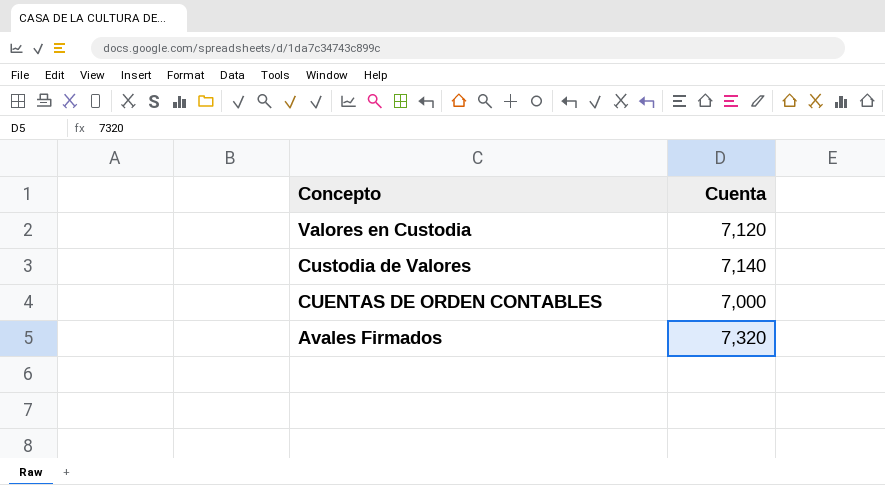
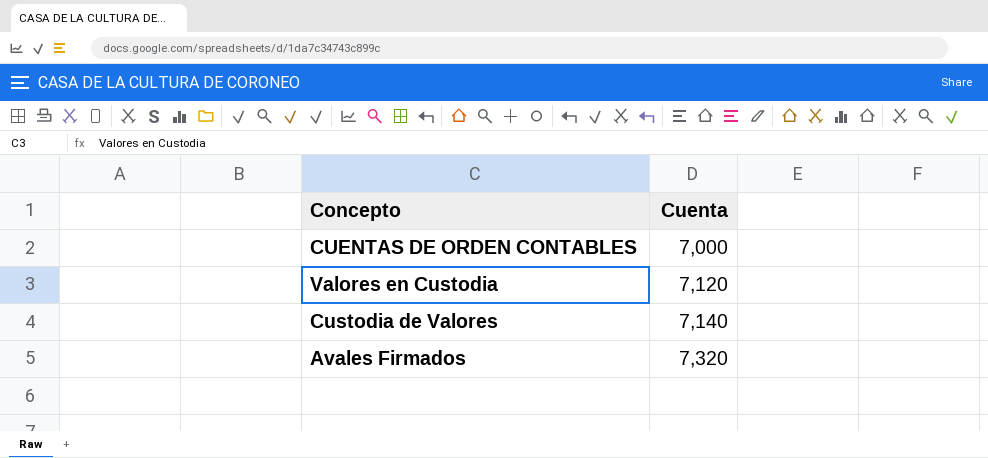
row order: Concepto descending -> Cuenta ascending

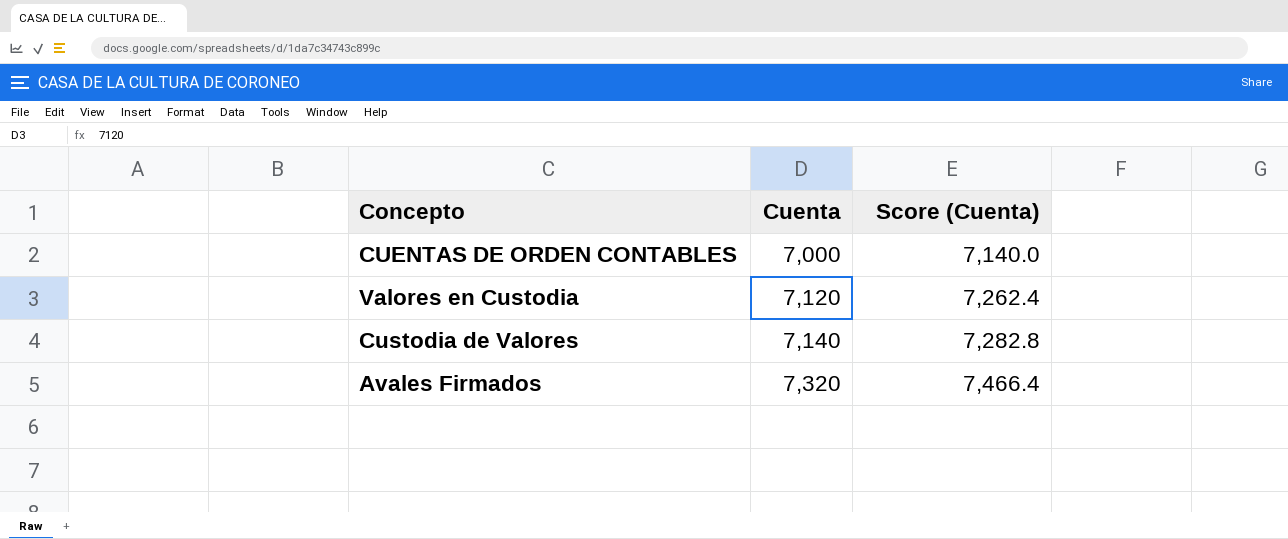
column Score (Cuenta) | formula: none -> [Cuenta] * 1.02

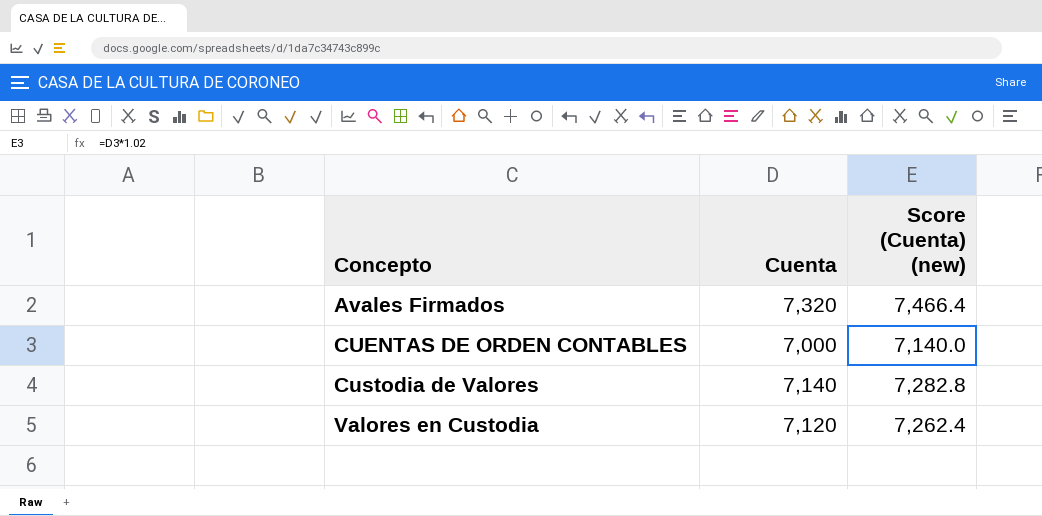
row order: Cuenta ascending -> Concepto ascending
column name: Score (Cuenta) -> Score (Cuenta) (new)

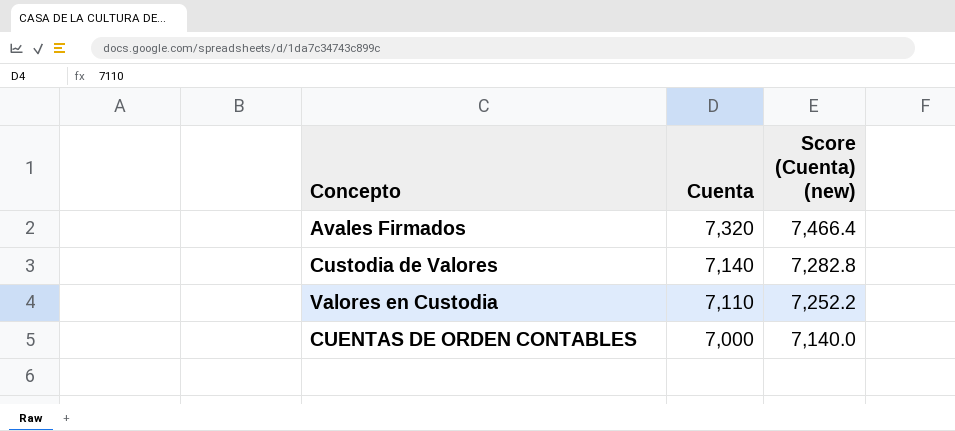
row order: Concepto ascending -> Cuenta descending
Valores en Custodia | Cuenta: 7,120 -> 7,110
Valores en Custodia | Score (Cuenta) (new): 7,262.4 -> 7,252.2

